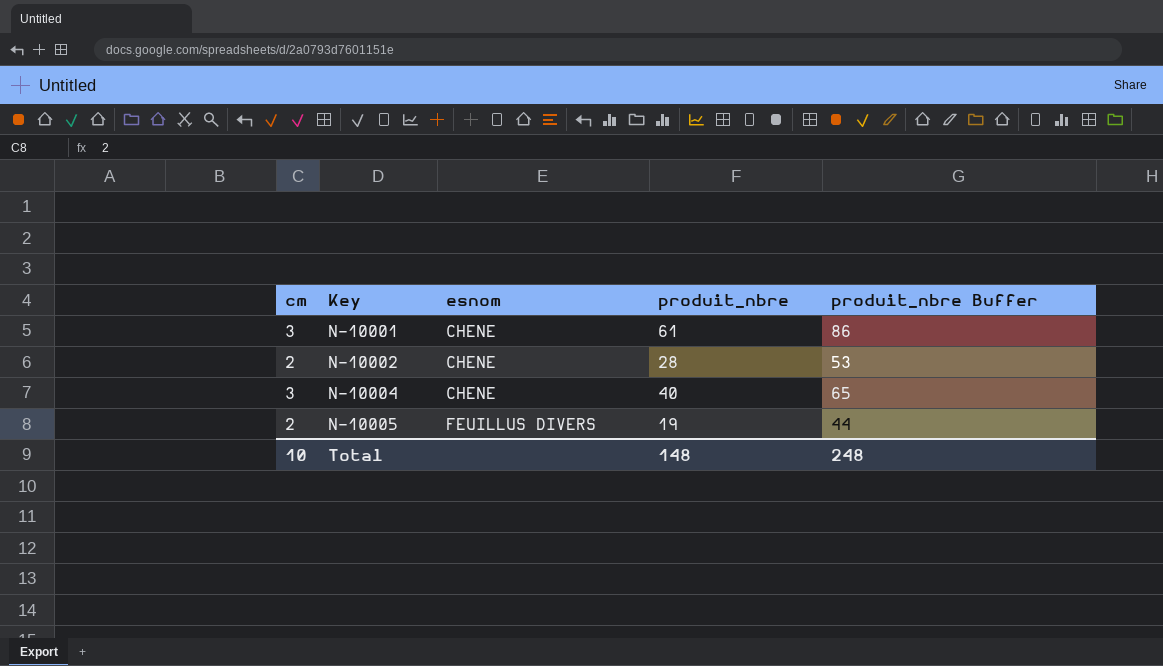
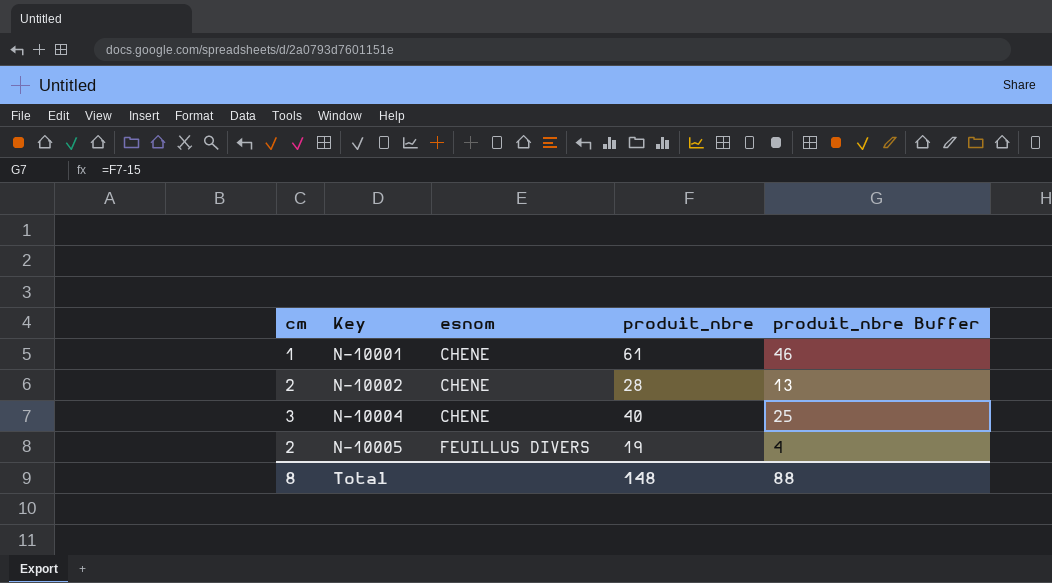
column produit_nbre Buffer | formula: [produit_nbre] + 25 -> [produit_nbre] - 15
N-10001 | cm: 3 -> 1
Total | cm: 10 -> 8
Total | produit_nbre Buffer: 248 -> 88

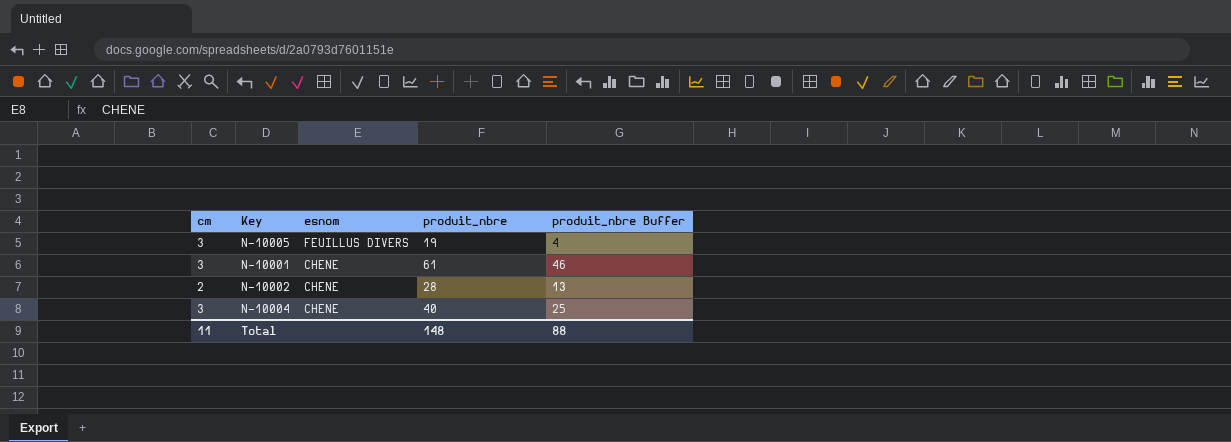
row order: Key ascending -> esnom descending
N-10005 | cm: 2 -> 3
N-10001 | cm: 1 -> 3
Total | cm: 8 -> 11

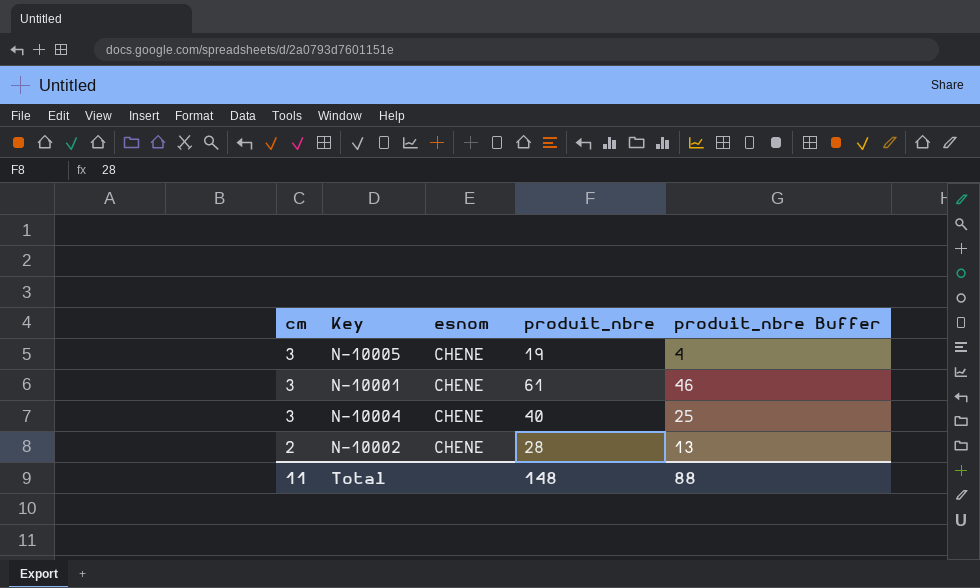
row order: esnom descending -> cm descending
N-10005 | esnom: FEUILLUS DIVERS -> CHENE

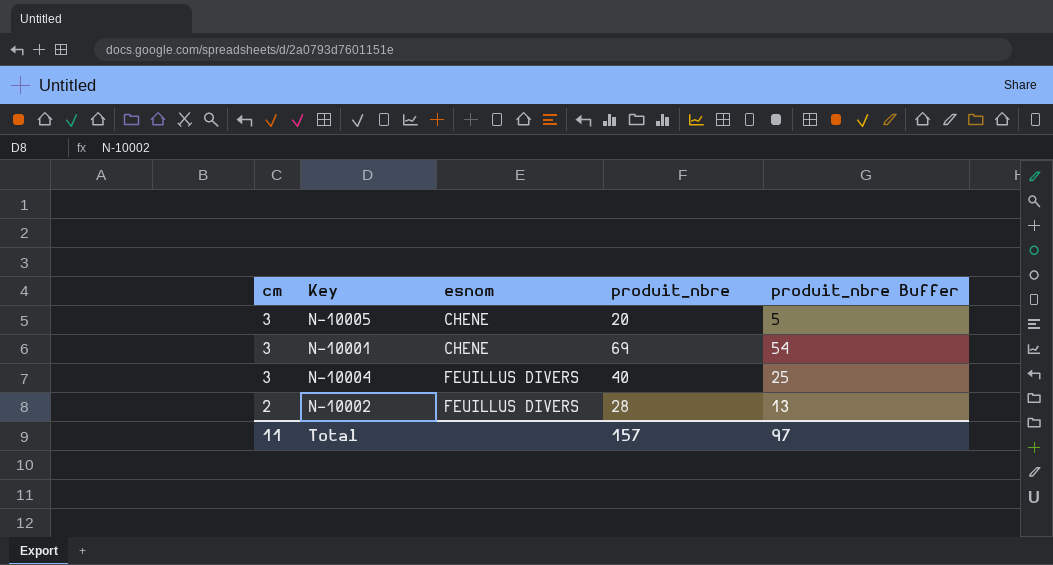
N-10005 | produit_nbre: 19 -> 20
N-10005 | produit_nbre Buffer: 4 -> 5
N-10001 | produit_nbre: 61 -> 69
N-10001 | produit_nbre Buffer: 46 -> 54
N-10004 | esnom: CHENE -> FEUILLUS DIVERS
N-10002 | esnom: CHENE -> FEUILLUS DIVERS
Total | produit_nbre: 148 -> 157
Total | produit_nbre Buffer: 88 -> 97

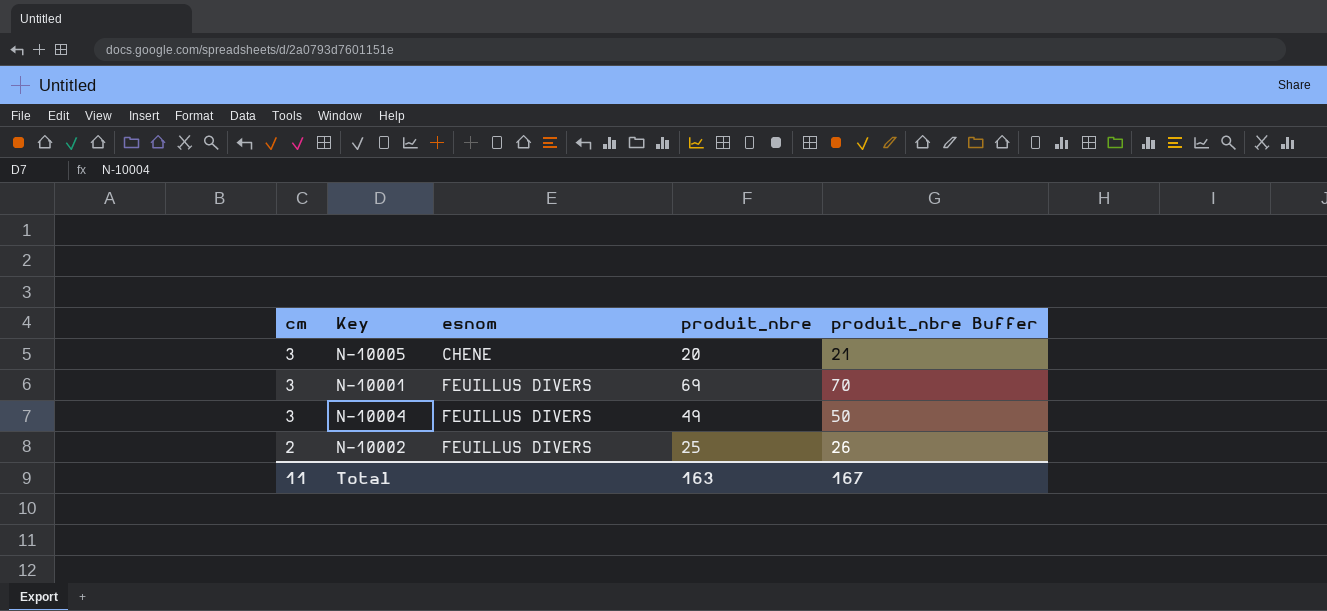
column produit_nbre Buffer | formula: [produit_nbre] - 15 -> [produit_nbre] + 1
N-10001 | esnom: CHENE -> FEUILLUS DIVERS
N-10004 | produit_nbre: 40 -> 49
N-10002 | produit_nbre: 28 -> 25
Total | produit_nbre: 157 -> 163
Total | produit_nbre Buffer: 97 -> 167

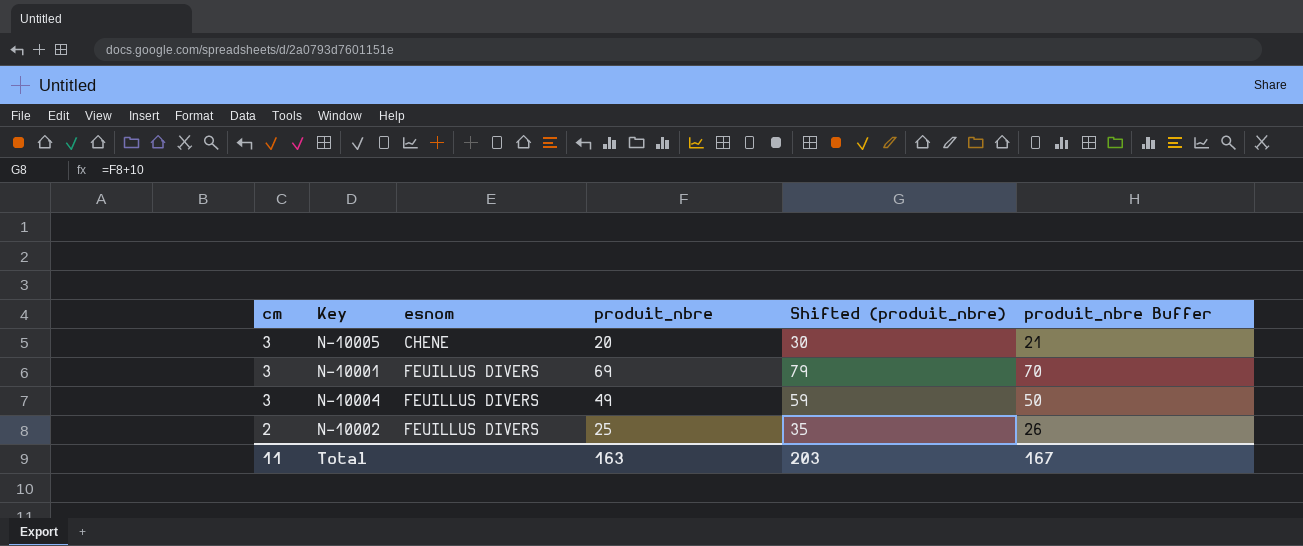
column Shifted (produit_nbre) | formula: none -> [produit_nbre] + 10

